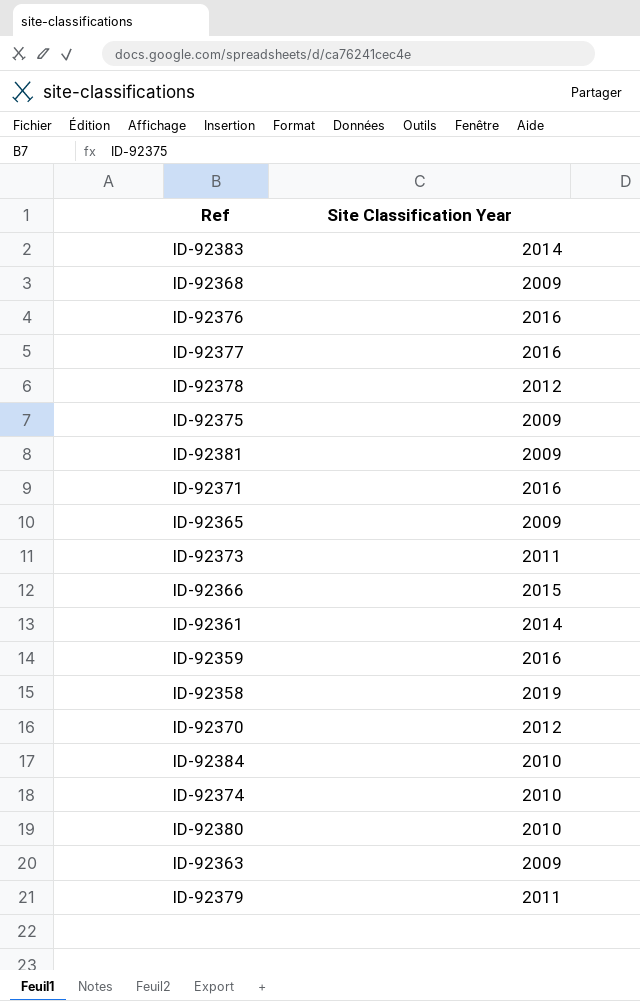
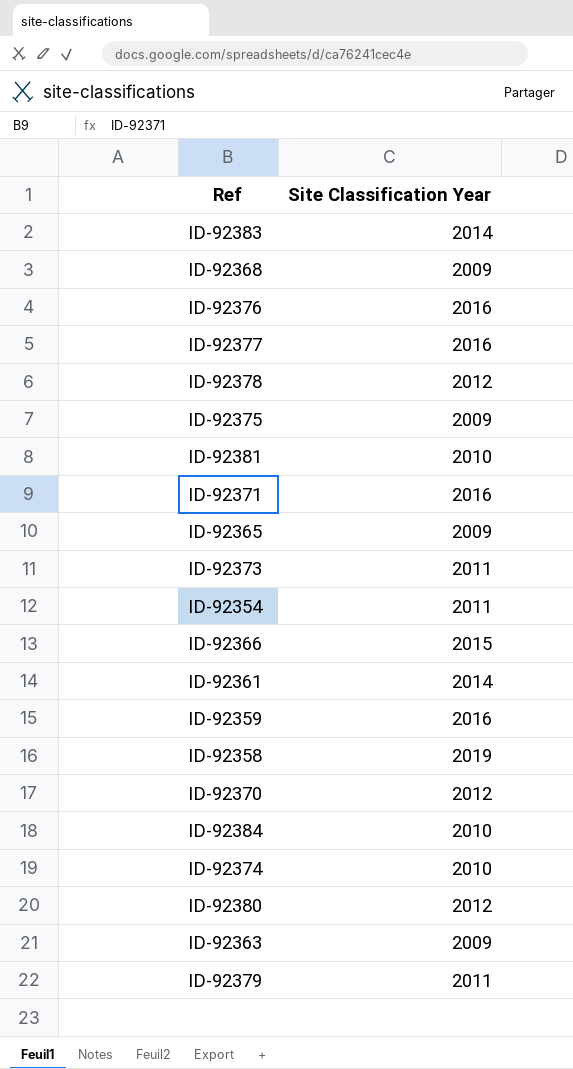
ID-92381 | Site Classification Year: 2009 -> 2010
row ID-92354: none -> 2011
ID-92380 | Site Classification Year: 2010 -> 2012

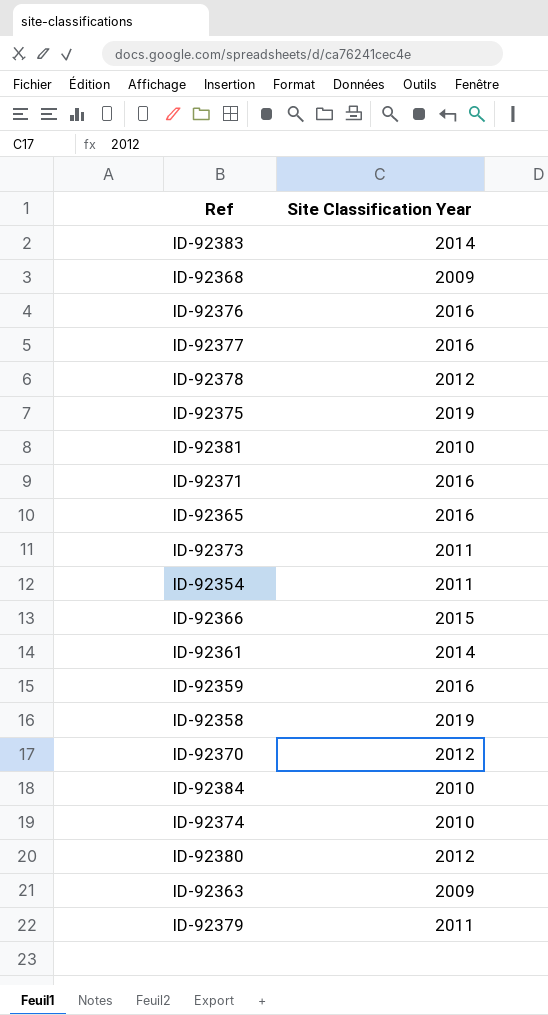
ID-92375 | Site Classification Year: 2009 -> 2019
ID-92365 | Site Classification Year: 2009 -> 2016

